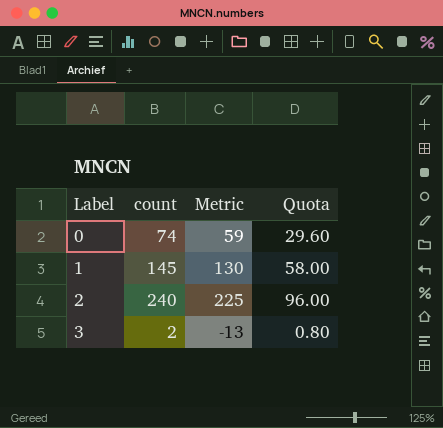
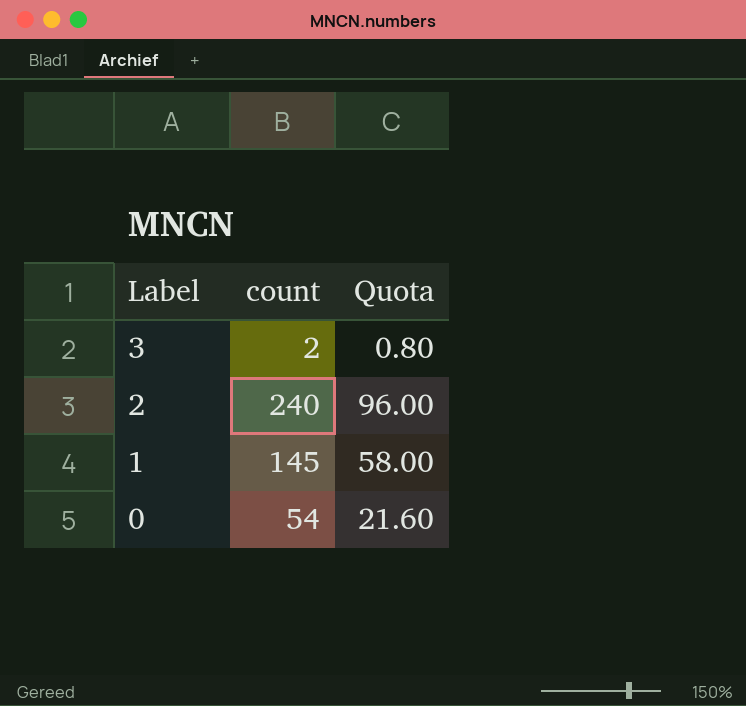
row order: Label ascending -> Label descending
column Metric | formula: [count] - 15 -> none
0 | count: 74 -> 54
0 | Quota: 29.60 -> 21.60

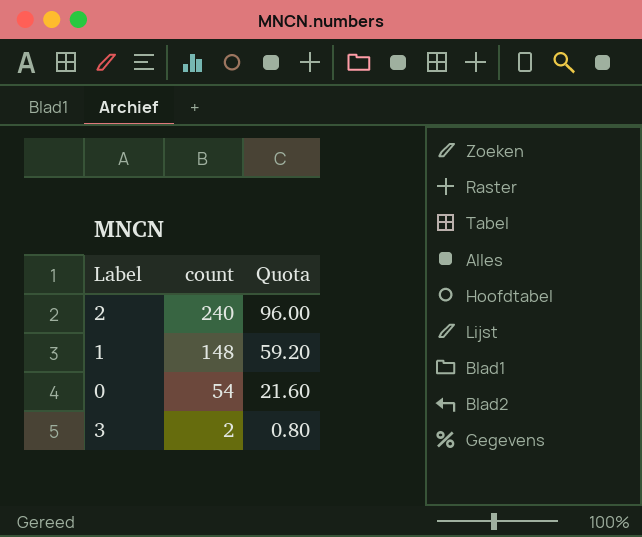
row order: Label descending -> count descending
1 | count: 145 -> 148
1 | Quota: 58.00 -> 59.20

